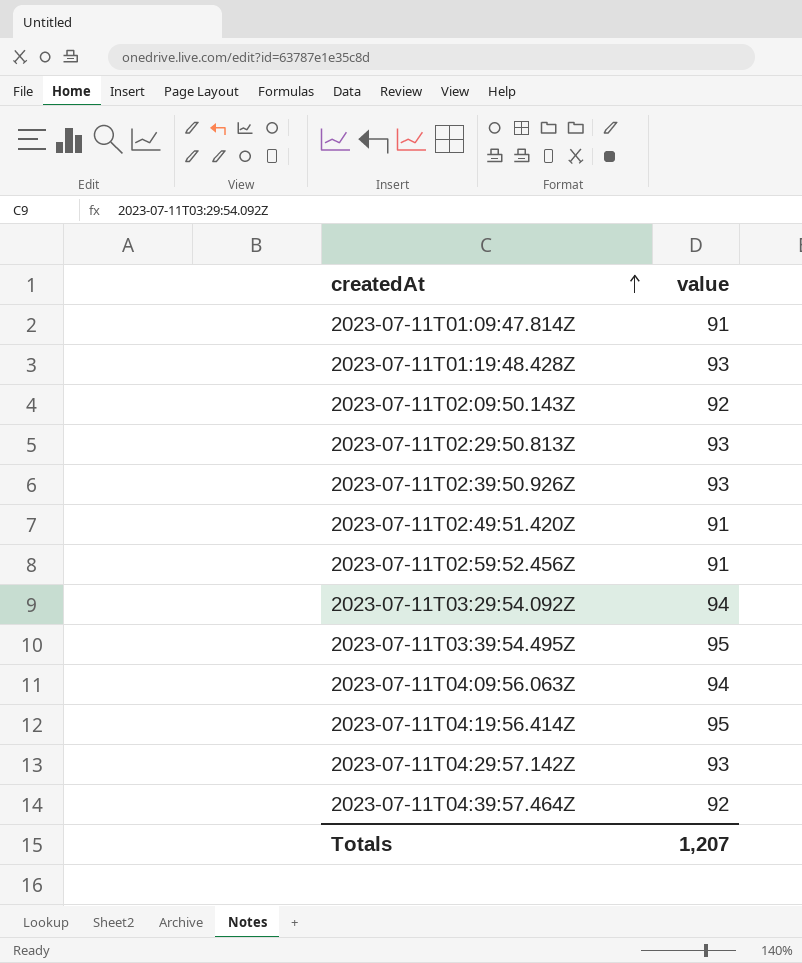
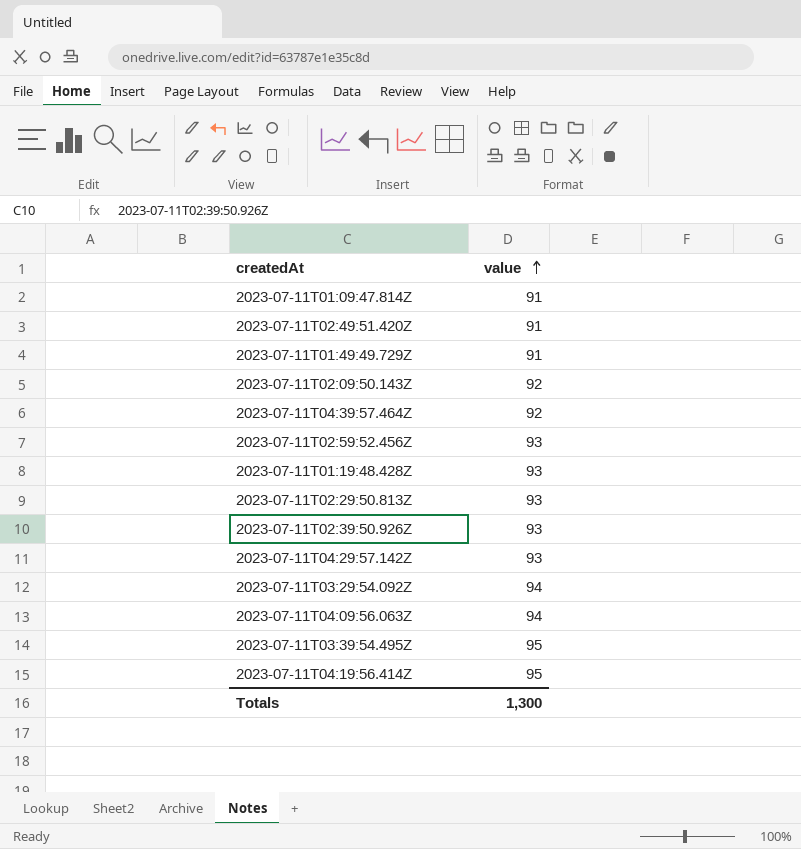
row order: createdAt ascending -> value ascending
row 2023-07-11T01:49:49.729Z: none -> 91
2023-07-11T02:59:52.456Z | value: 91 -> 93
Totals | value: 1,207 -> 1,300

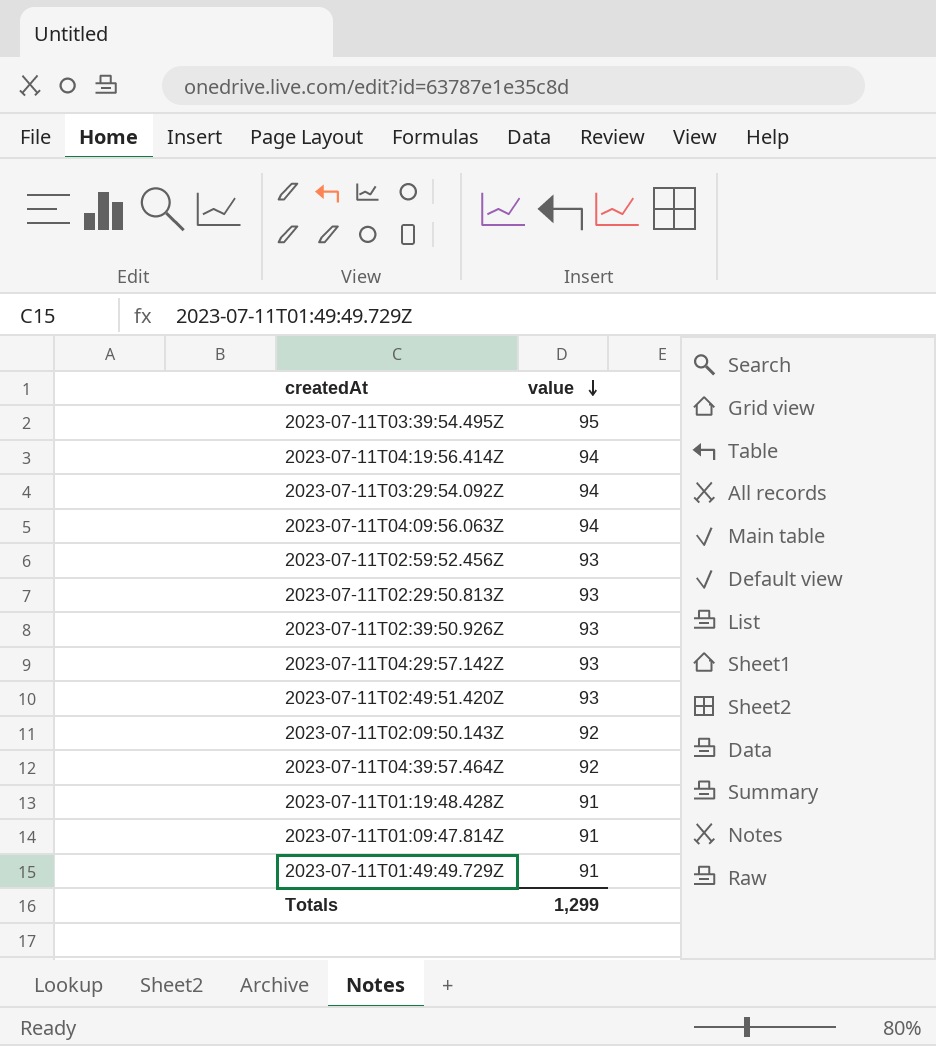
row order: value ascending -> value descending
2023-07-11T04:19:56.414Z | value: 95 -> 94
2023-07-11T02:49:51.420Z | value: 91 -> 93
2023-07-11T01:19:48.428Z | value: 93 -> 91
Totals | value: 1,300 -> 1,299

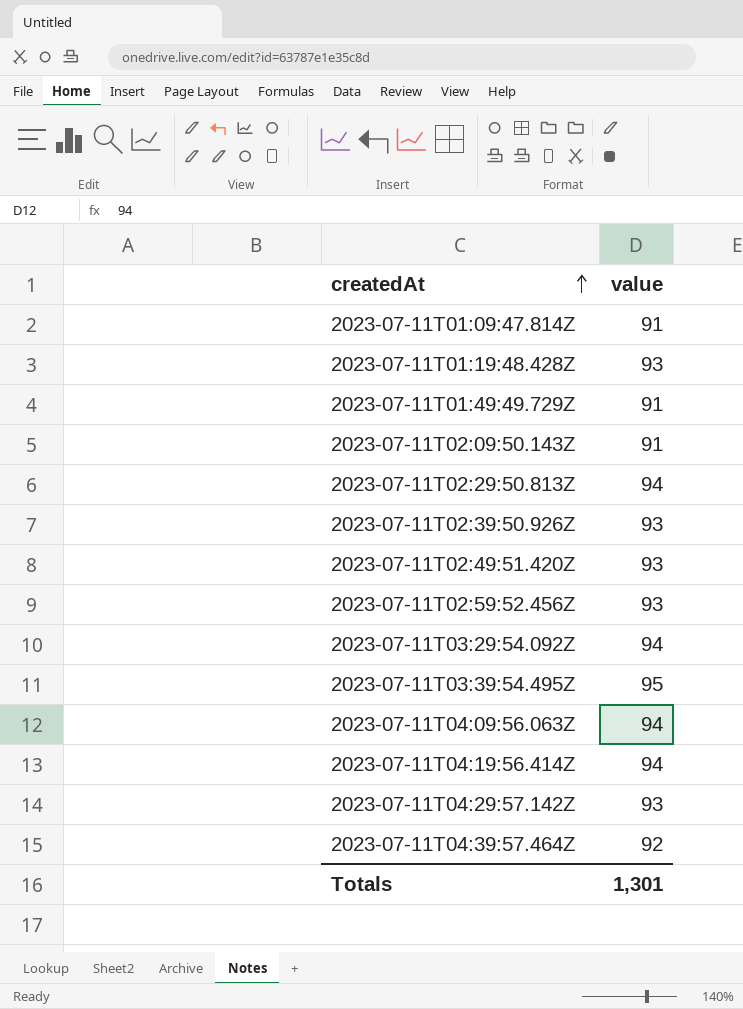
row order: value descending -> createdAt ascending
2023-07-11T01:19:48.428Z | value: 91 -> 93
2023-07-11T02:09:50.143Z | value: 92 -> 91
2023-07-11T02:29:50.813Z | value: 93 -> 94
Totals | value: 1,299 -> 1,301

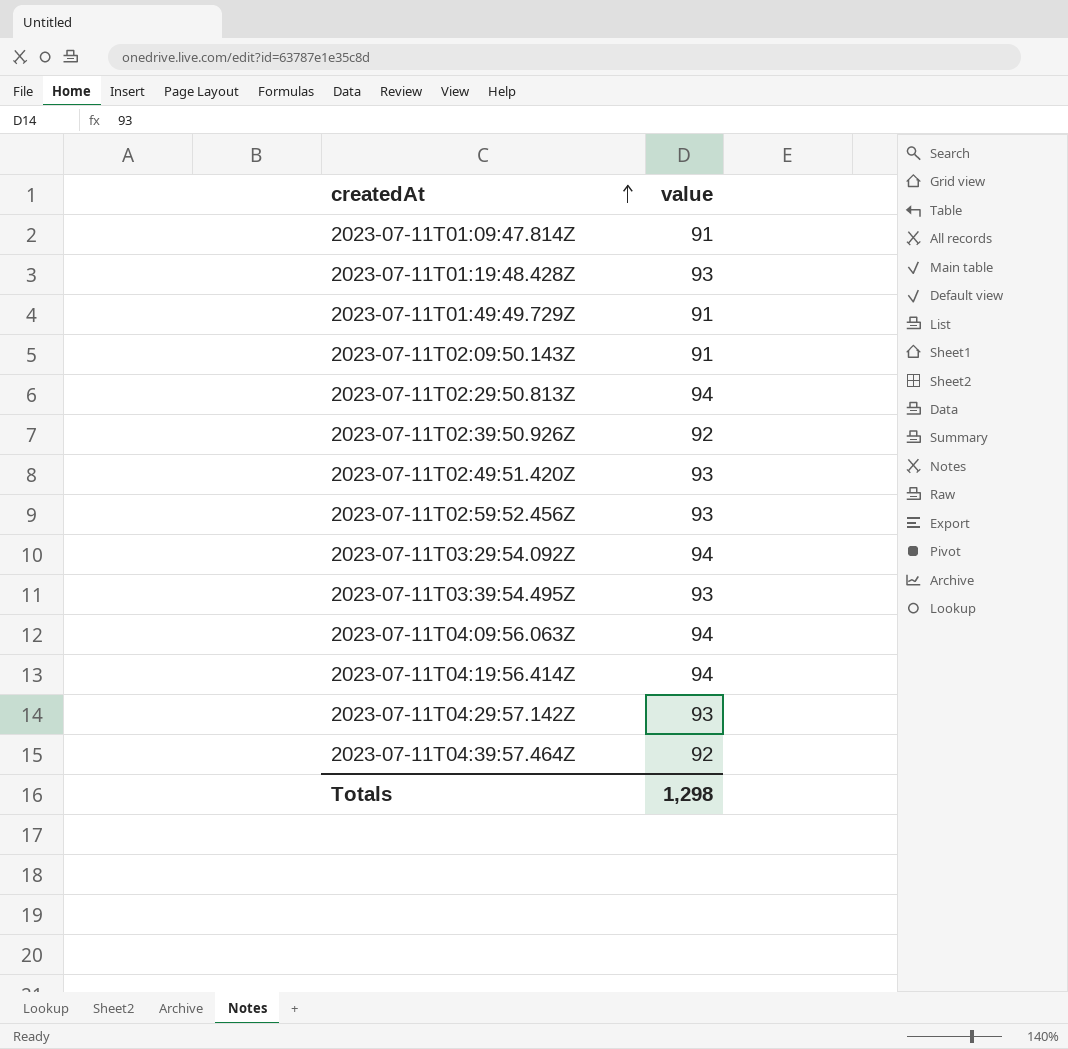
2023-07-11T02:39:50.926Z | value: 93 -> 92
2023-07-11T03:39:54.495Z | value: 95 -> 93
Totals | value: 1,301 -> 1,298

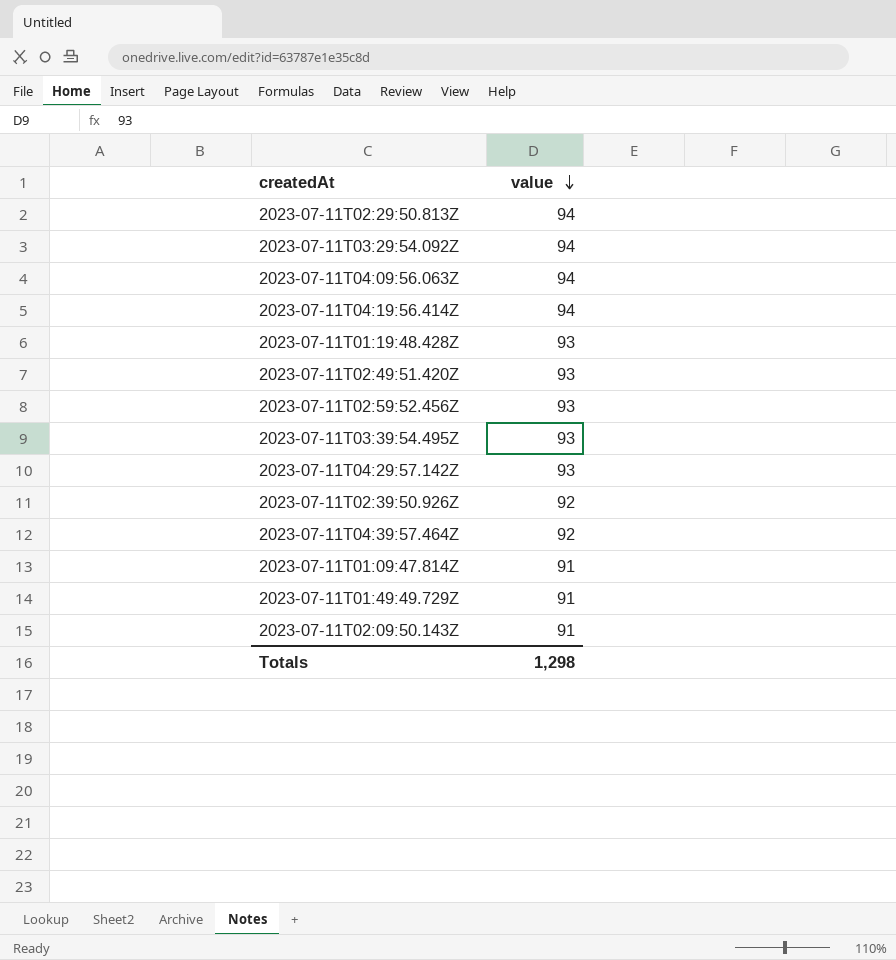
row order: createdAt ascending -> value descending

